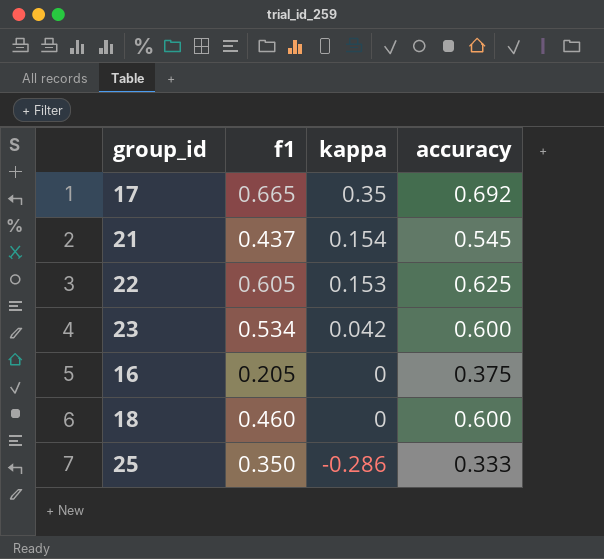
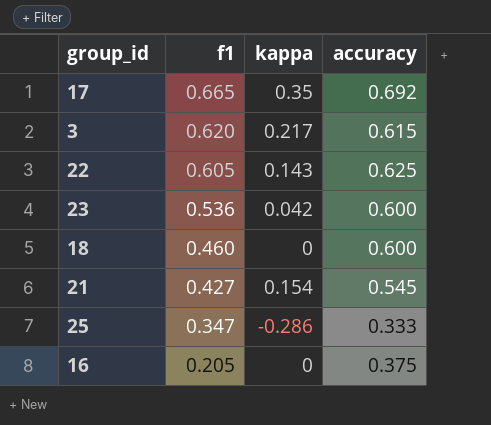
row order: kappa descending -> f1 descending
row 3: none -> 0.620 | 0.217 | 0.615
22 | kappa: 0.153 -> 0.143
23 | f1: 0.534 -> 0.536
21 | f1: 0.437 -> 0.427
25 | f1: 0.350 -> 0.347

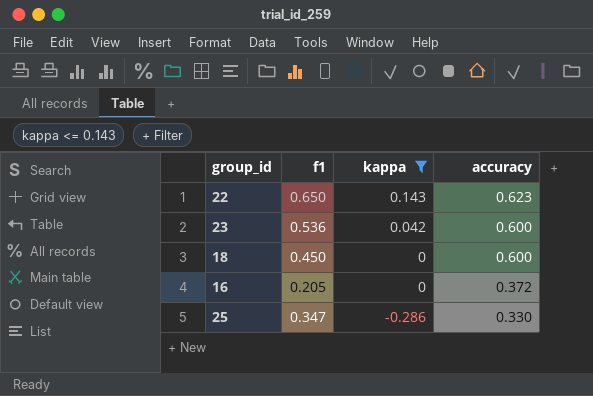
filter: none -> kappa <= 0.143
row order: f1 descending -> kappa descending
22 | f1: 0.605 -> 0.650
22 | accuracy: 0.625 -> 0.623
18 | f1: 0.460 -> 0.450
16 | accuracy: 0.375 -> 0.372
25 | accuracy: 0.333 -> 0.330

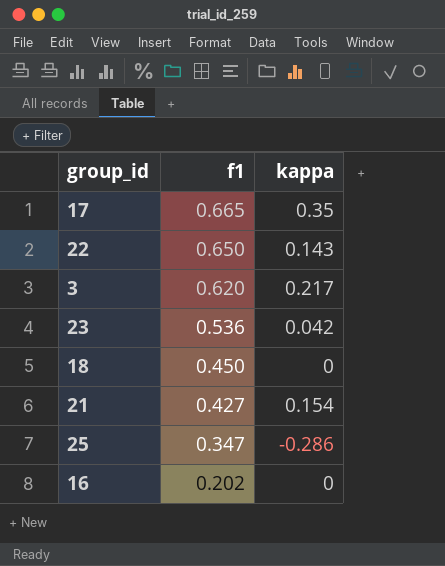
filter: kappa <= 0.143 -> none
row order: kappa descending -> f1 descending
column accuracy | position: 4 -> none
16 | f1: 0.205 -> 0.202

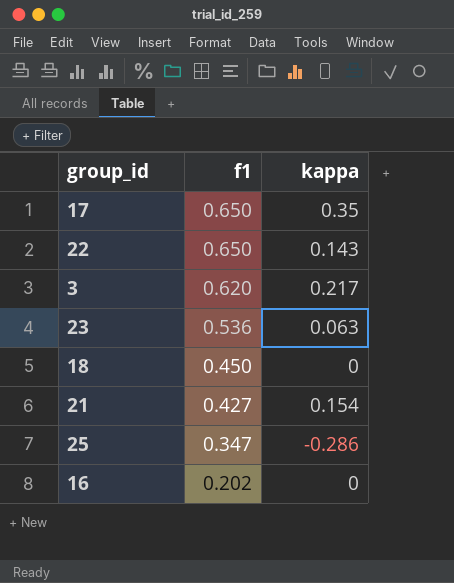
17 | f1: 0.665 -> 0.650
23 | kappa: 0.042 -> 0.063

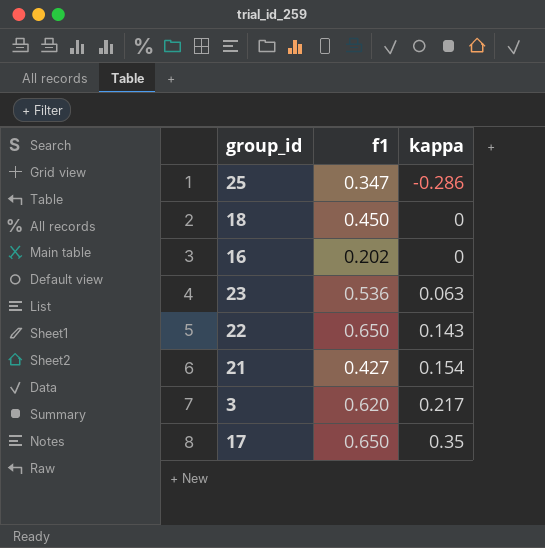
row order: f1 descending -> kappa ascending

